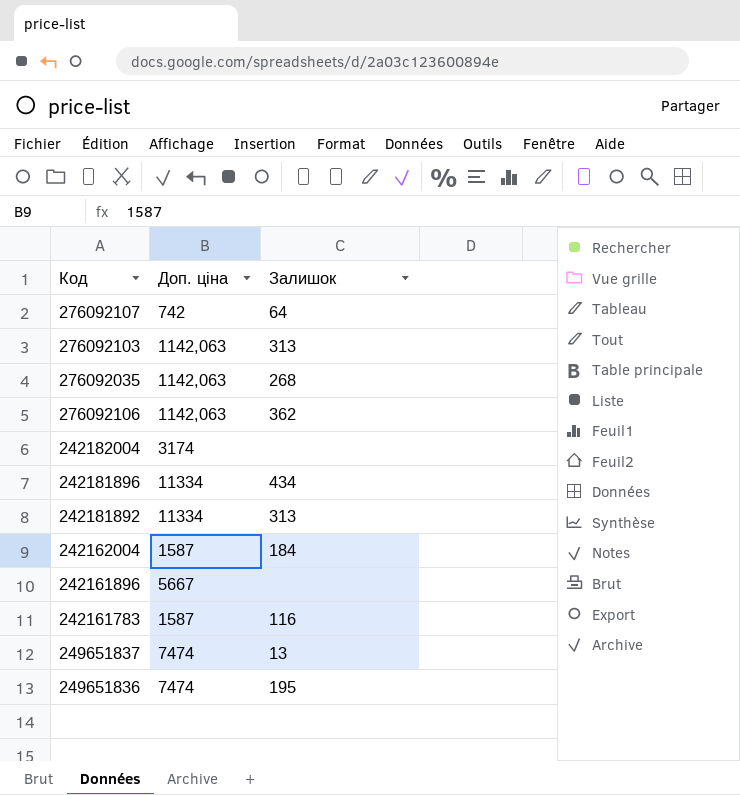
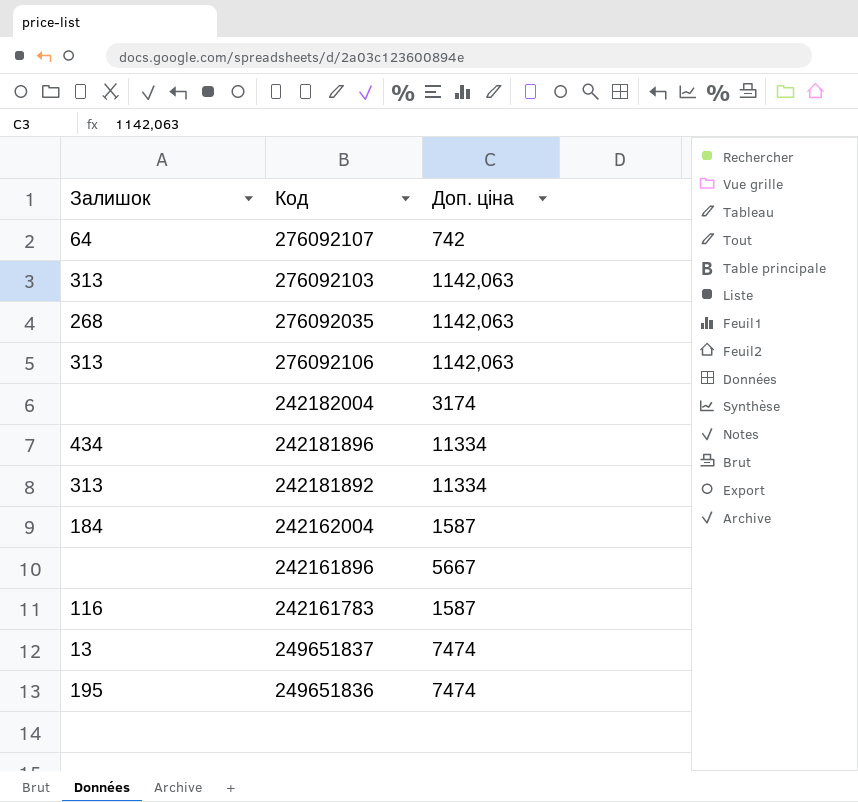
column Залишок | position: 3 -> 1
276092106 | Залишок: 362 -> 313

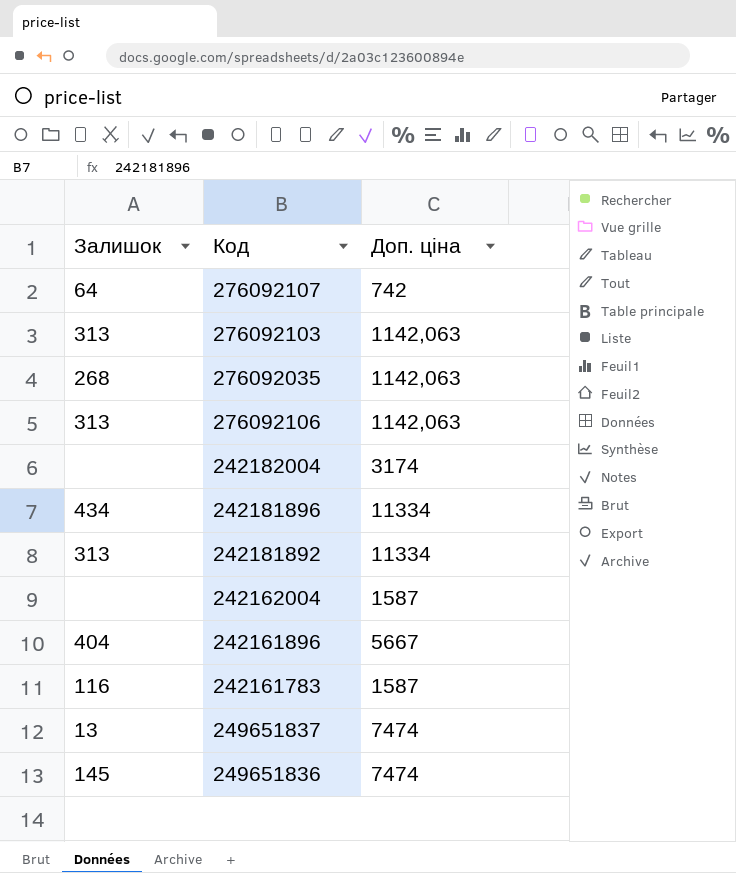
242162004 | Залишок: 184 -> none
242161896 | Залишок: none -> 404
249651836 | Залишок: 195 -> 145

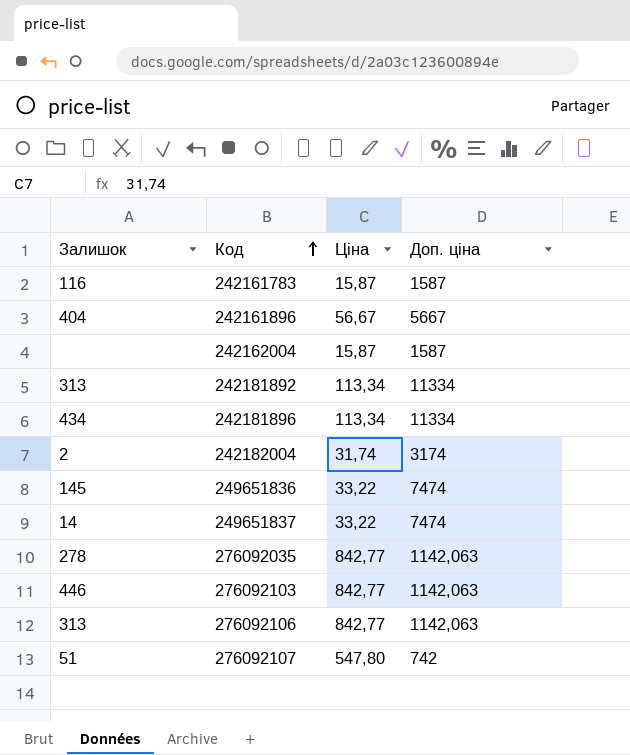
row order: none -> Код ascending
column Ціна | position: none -> 3
242182004 | Залишок: none -> 2
249651837 | Залишок: 13 -> 14
276092035 | Залишок: 268 -> 278
276092103 | Залишок: 313 -> 446
276092107 | Залишок: 64 -> 51

